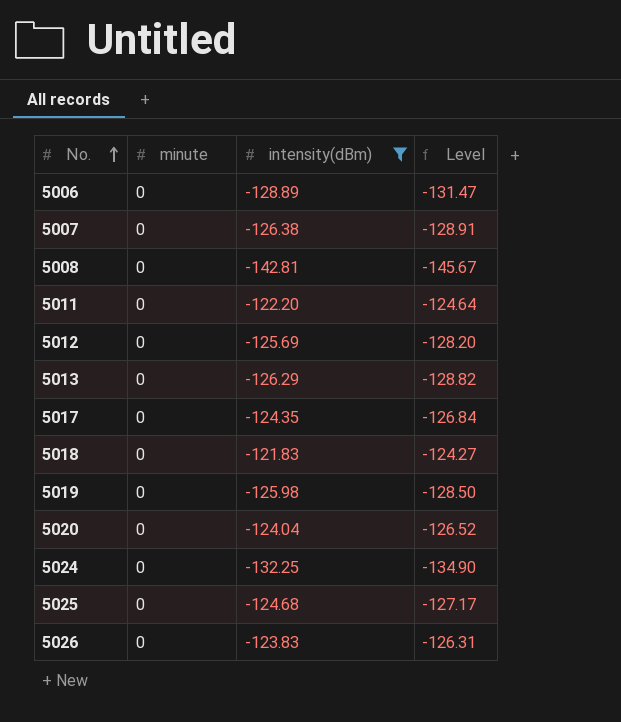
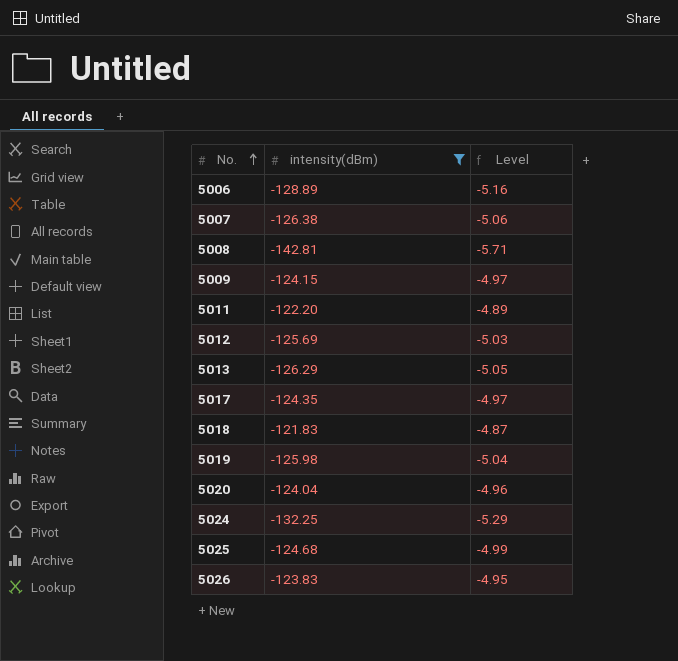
column minute | position: 2 -> none
column Level | formula: [intensity(dBm)] * 1.02 -> [intensity(dBm)] * 0.04
row 5009: none -> -124.15 | -4.97

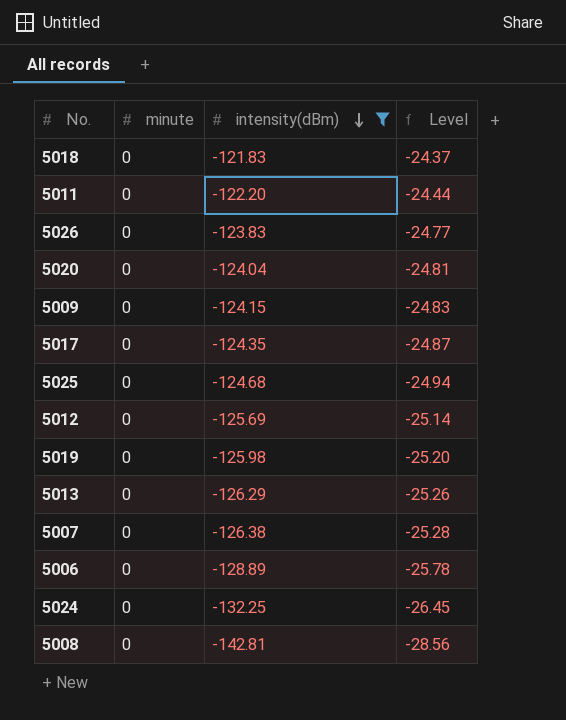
row order: No. ascending -> intensity(dBm) descending
column minute | position: none -> 2
column Level | formula: [intensity(dBm)] * 0.04 -> [intensity(dBm)] * 0.2

